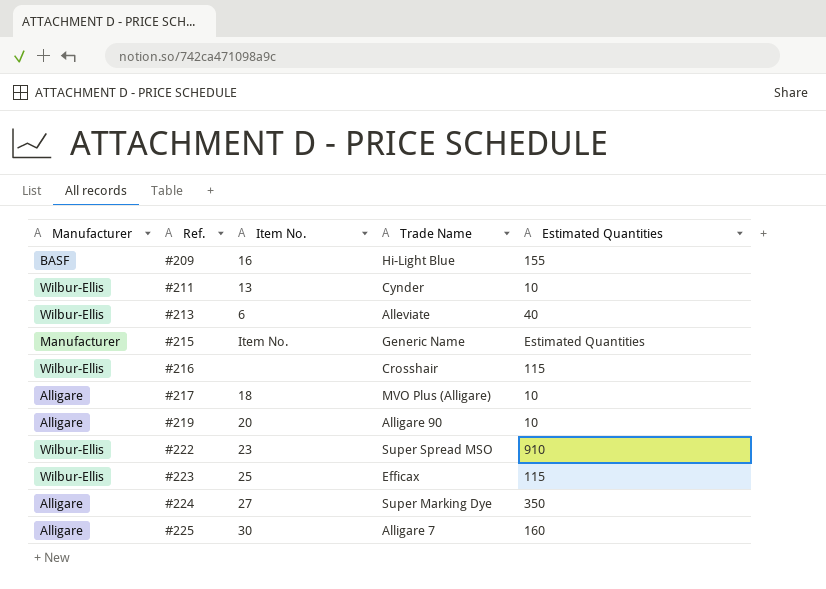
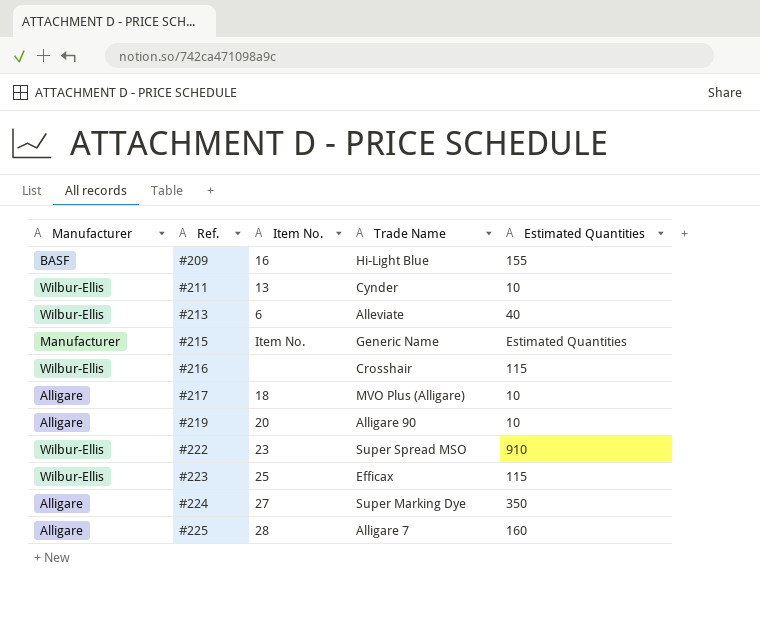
#225 | Item No.: 30 -> 28

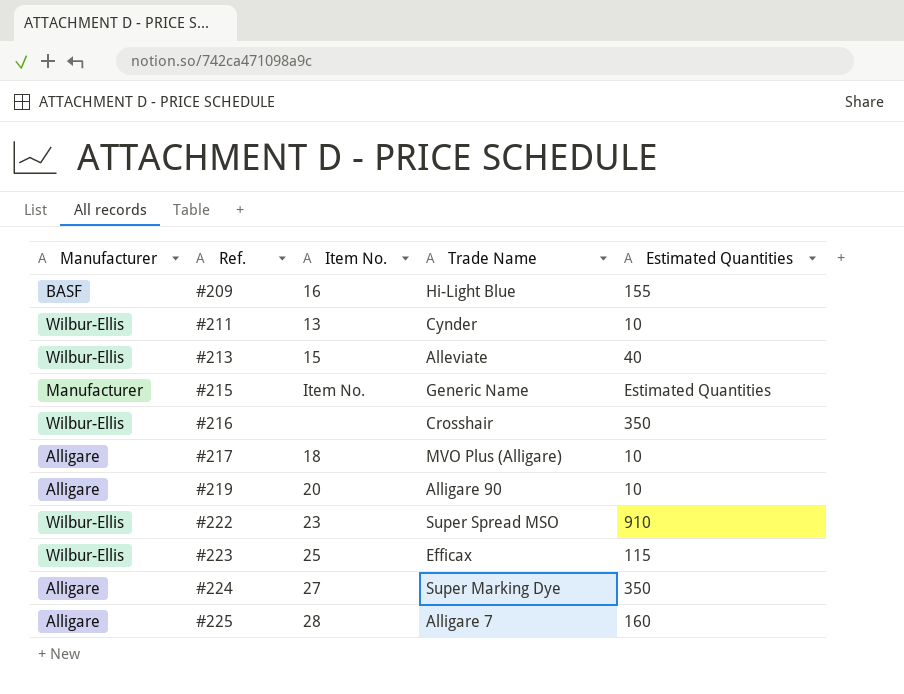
#213 | Item No.: 6 -> 15
#216 | Estimated Quantities: 115 -> 350

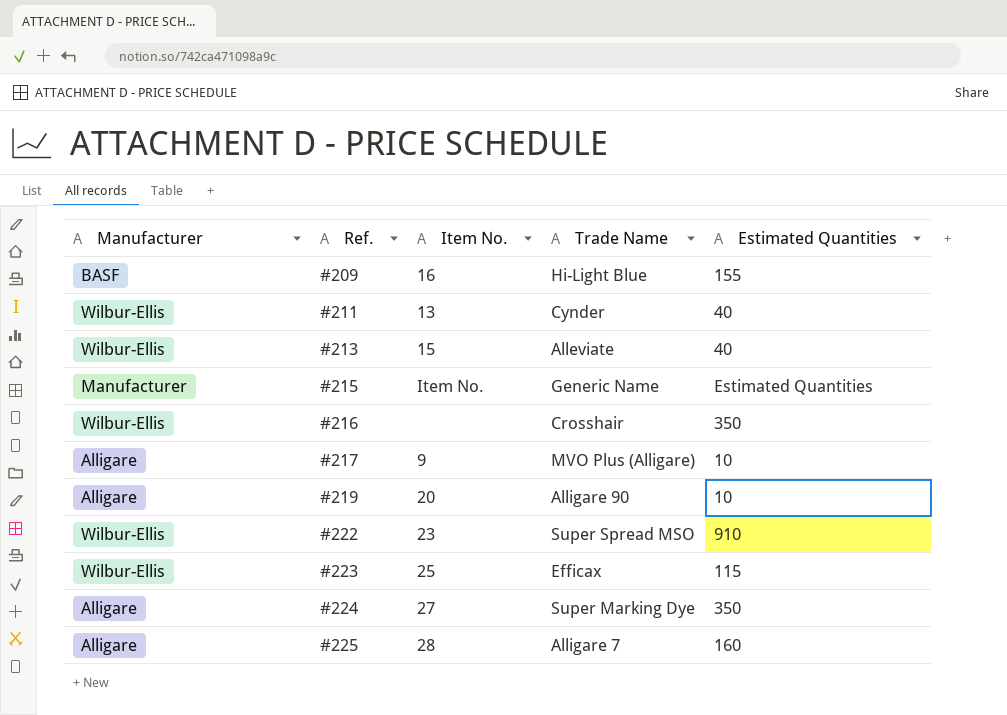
#211 | Estimated Quantities: 10 -> 40
#217 | Item No.: 18 -> 9

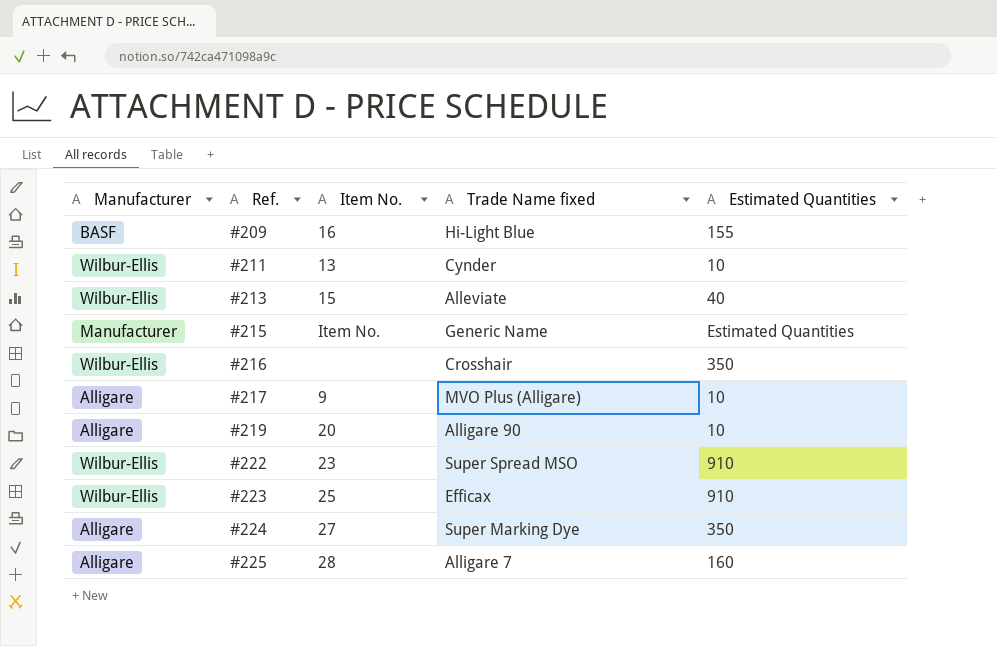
column name: Trade Name -> Trade Name fixed
#211 | Estimated Quantities: 40 -> 10
#223 | Estimated Quantities: 115 -> 910

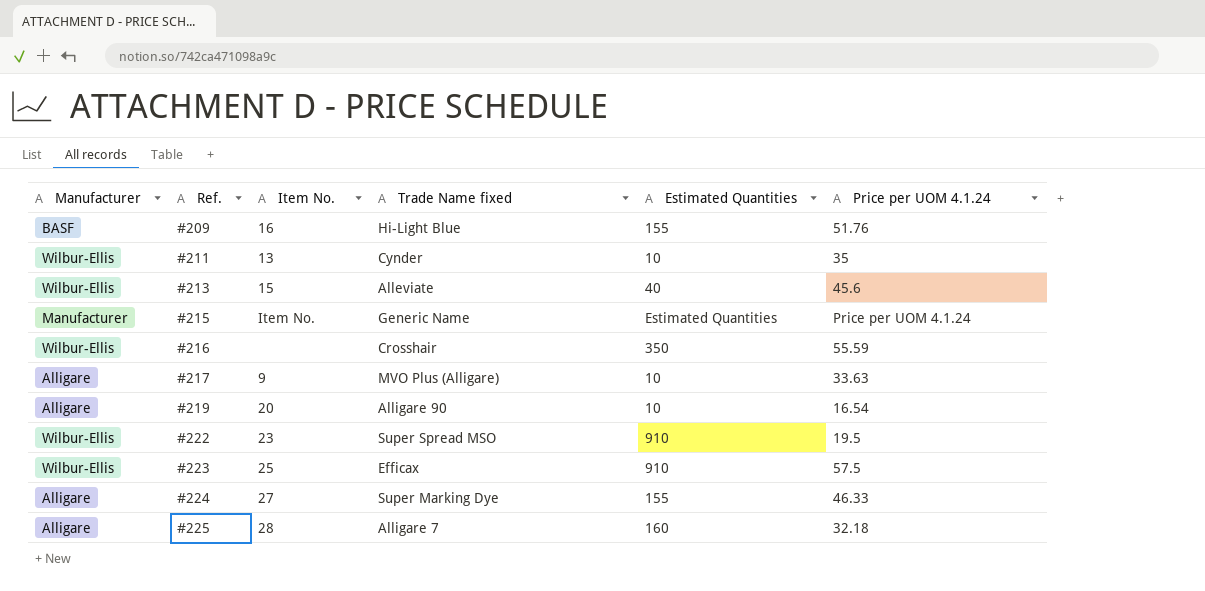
column Price per UOM 4.1.24 | position: none -> 6
#224 | Estimated Quantities: 350 -> 155

